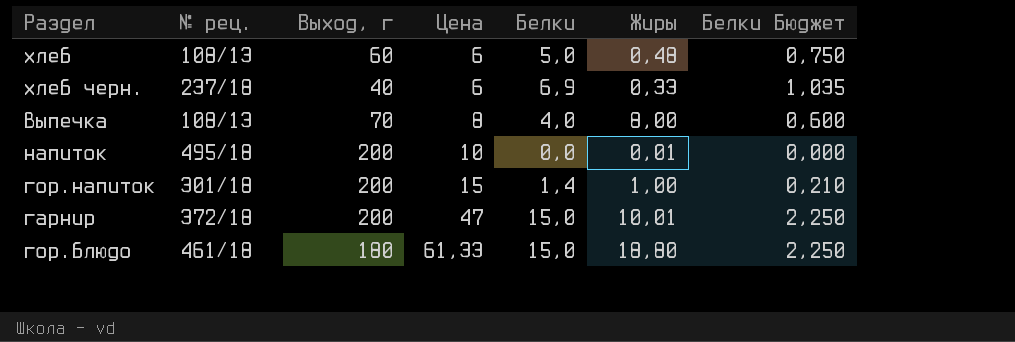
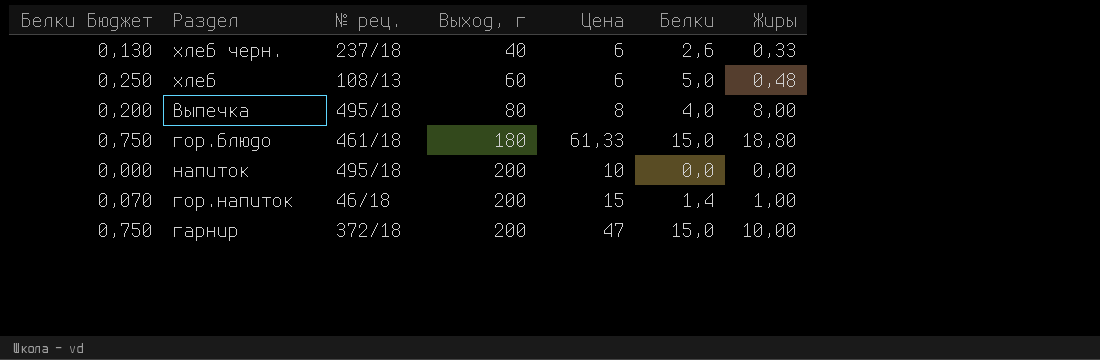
row order: Цена ascending -> Выход, г ascending
column Белки Бюджет | formula: [Белки] * 0,15 -> [Белки] * 0,05
column Белки Бюджет | position: 7 -> 1
хлеб черн. | Белки: 6,9 -> 2,6
выпечка | № рец.: 108/13 -> 495/18
выпечка | Выход, г: 70 -> 80
напиток | Жиры: 0,01 -> 0,00
гор.напиток | № рец.: 301/18 -> 46/18
гарнир | Жиры: 10,01 -> 10,00

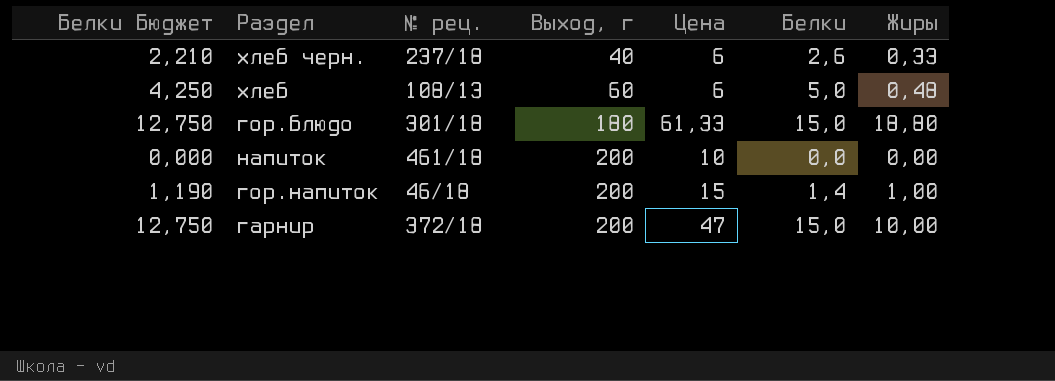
column Белки Бюджет | formula: [Белки] * 0,05 -> [Белки] * 0,85
row выпечка: 0,200 | 495/18 | 80 | 8 | 4,0 | 8,00 -> none
гор.блюдо | № рец.: 461/18 -> 301/18
напиток | № рец.: 495/18 -> 461/18

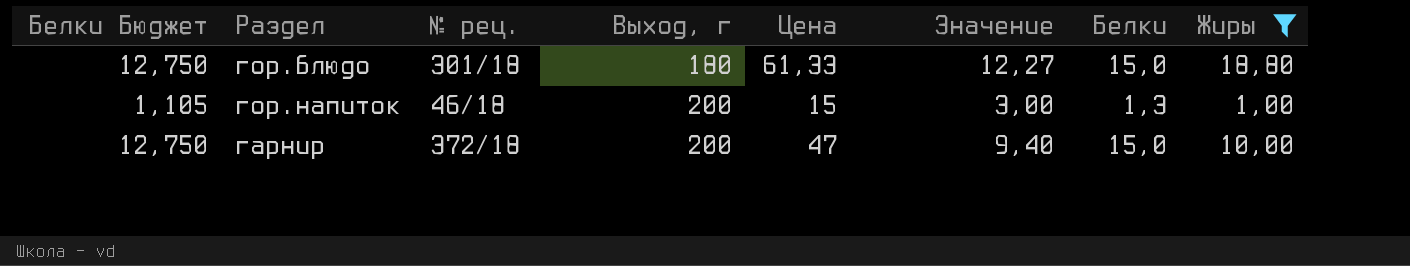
filter: none -> Жиры >= 1,00
column Значение | formula: none -> [Цена] * 0,2
гор.напиток | Белки Бюджет: 1,190 -> 1,105
гор.напиток | Белки: 1,4 -> 1,3

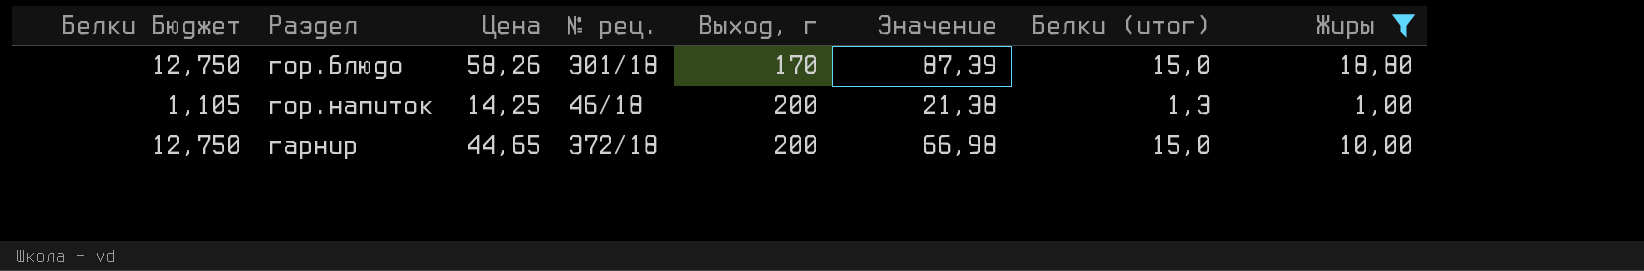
column Цена | position: 5 -> 3
column Значение | formula: [Цена] * 0,2 -> [Цена] * 1,5
column name: Белки -> Белки (итог)
гор.блюдо | Цена: 61,33 -> 58,26
гор.блюдо | Выход, г: 180 -> 170
гор.напиток | Цена: 15 -> 14,25
гарнир | Цена: 47 -> 44,65

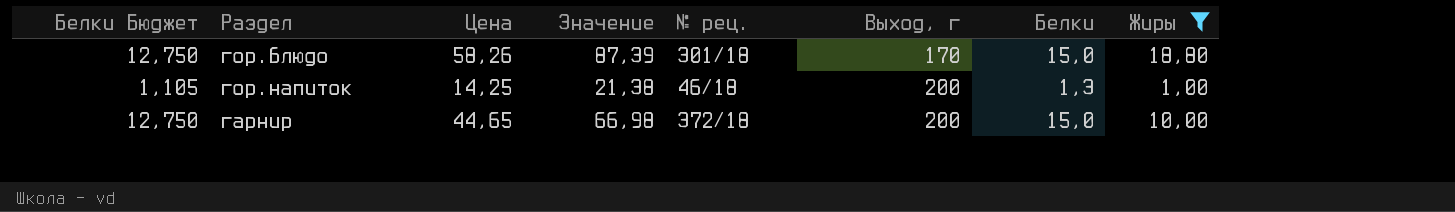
column Значение | position: 6 -> 4
column name: Белки (итог) -> Белки

